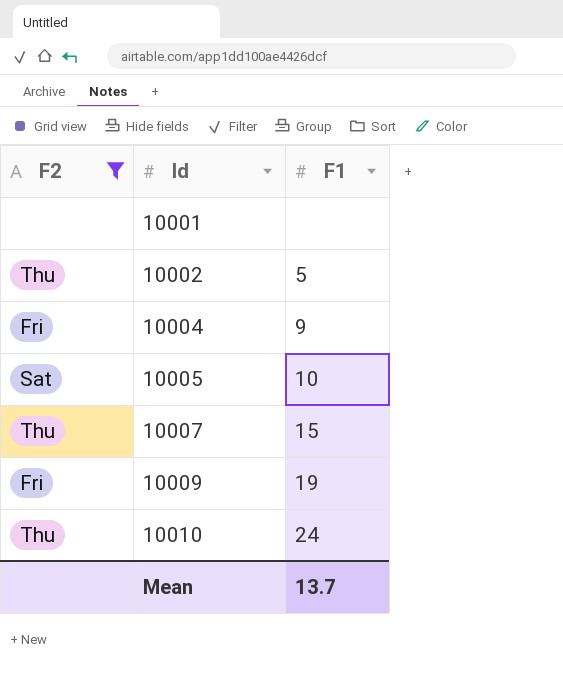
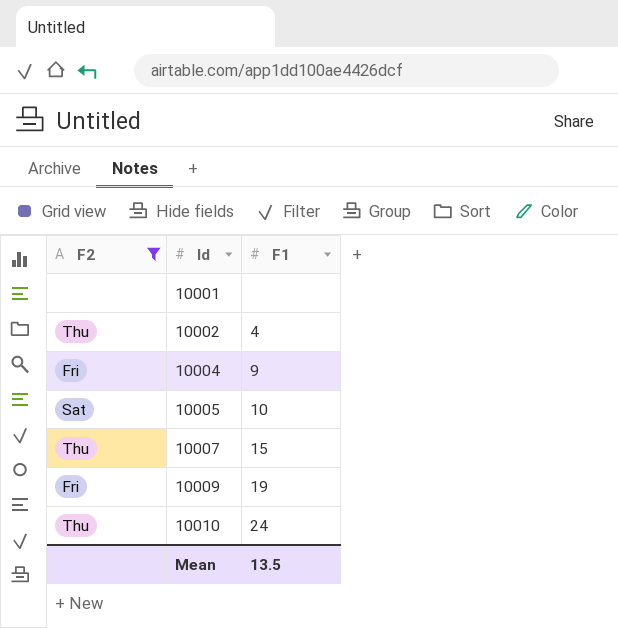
10002 | F1: 5 -> 4
Mean | F1: 13.7 -> 13.5

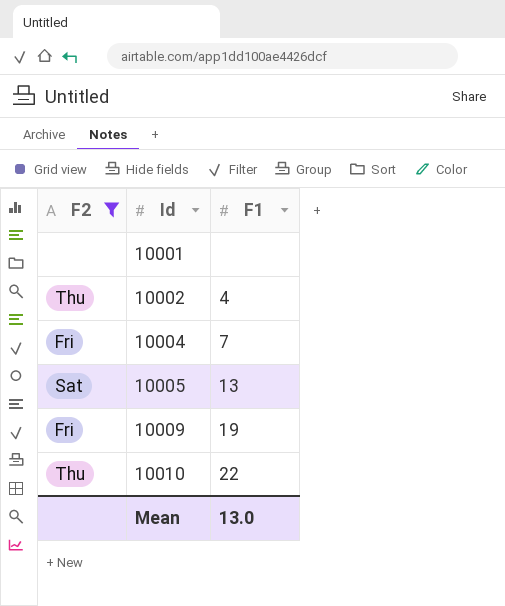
row 10007: Thu | 15 -> none
10004 | F1: 9 -> 7
10005 | F1: 10 -> 13
10010 | F1: 24 -> 22
Mean | F1: 13.5 -> 13.0

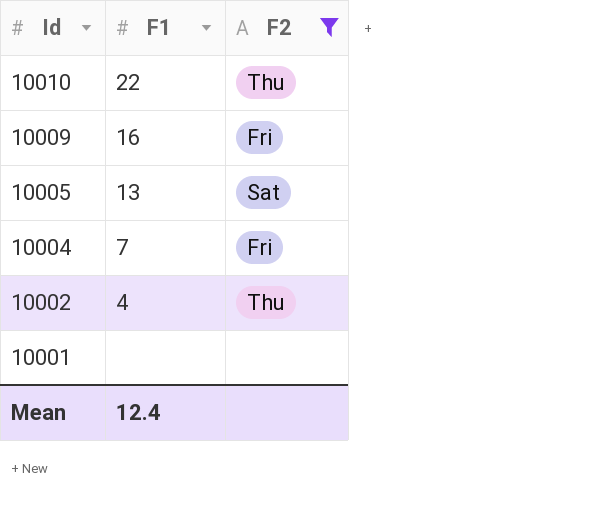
row order: Id ascending -> Id descending
column F2 | position: 1 -> 3
10009 | F1: 19 -> 16
Mean | F1: 13.0 -> 12.4

